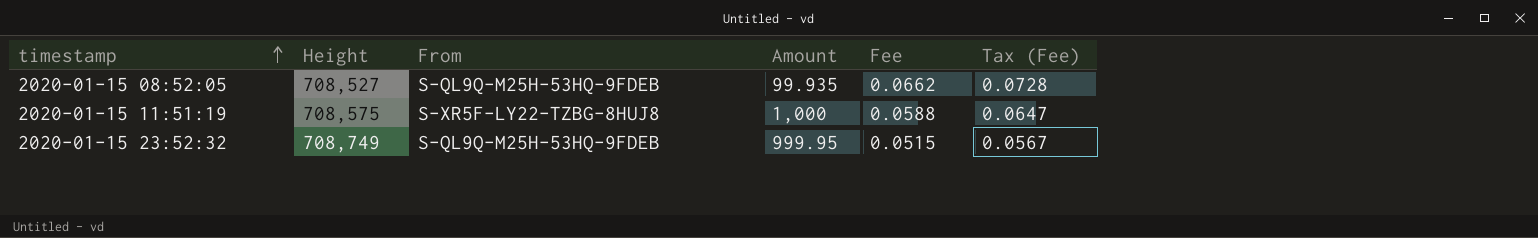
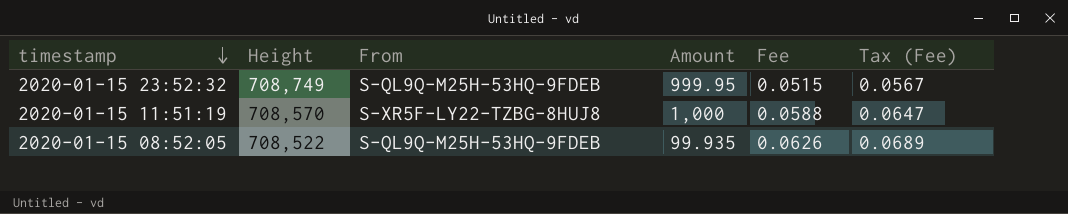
row order: timestamp ascending -> timestamp descending
2020-01-15 11:51:19 | Height: 708,575 -> 708,570
2020-01-15 08:52:05 | Height: 708,527 -> 708,522
2020-01-15 08:52:05 | Fee: 0.0662 -> 0.0626
2020-01-15 08:52:05 | Tax (Fee): 0.0728 -> 0.0689

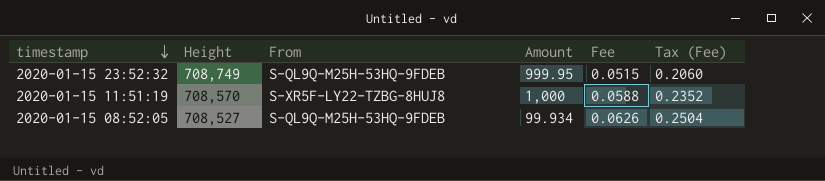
column Tax (Fee) | formula: [Fee] * 1.1 -> [Fee] * 4
2020-01-15 08:52:05 | Height: 708,522 -> 708,527
2020-01-15 08:52:05 | Amount: 99.935 -> 99.934

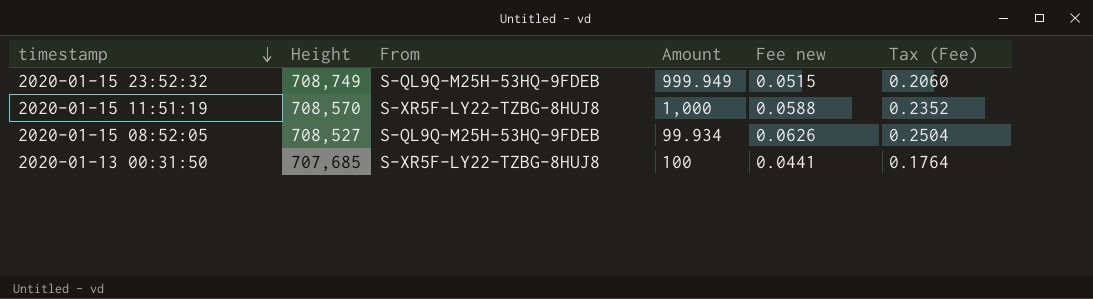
column name: Fee -> Fee new
2020-01-15 23:52:32 | Amount: 999.95 -> 999.949
row 2020-01-13 00:31:50: none -> 707,685 | S-XR5F-LY22-TZBG-8HUJ8 | 100 | 0.0441 | 0.1764

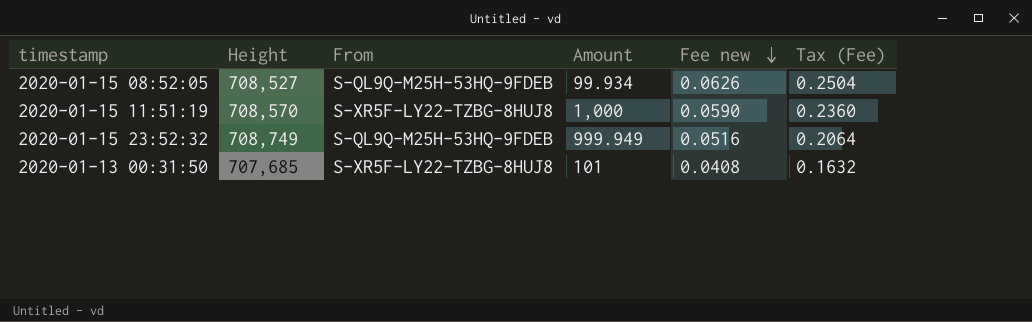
row order: timestamp descending -> Fee new descending
2020-01-15 11:51:19 | Fee new: 0.0588 -> 0.0590
2020-01-15 11:51:19 | Tax (Fee): 0.2352 -> 0.2360
2020-01-15 23:52:32 | Fee new: 0.0515 -> 0.0516
2020-01-15 23:52:32 | Tax (Fee): 0.2060 -> 0.2064
2020-01-13 00:31:50 | Amount: 100 -> 101
2020-01-13 00:31:50 | Fee new: 0.0441 -> 0.0408
2020-01-13 00:31:50 | Tax (Fee): 0.1764 -> 0.1632

